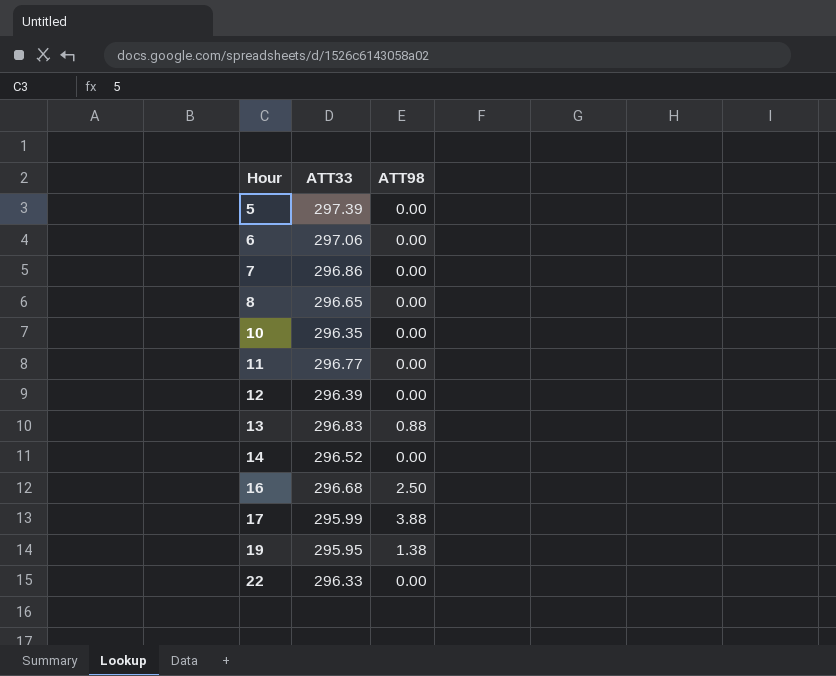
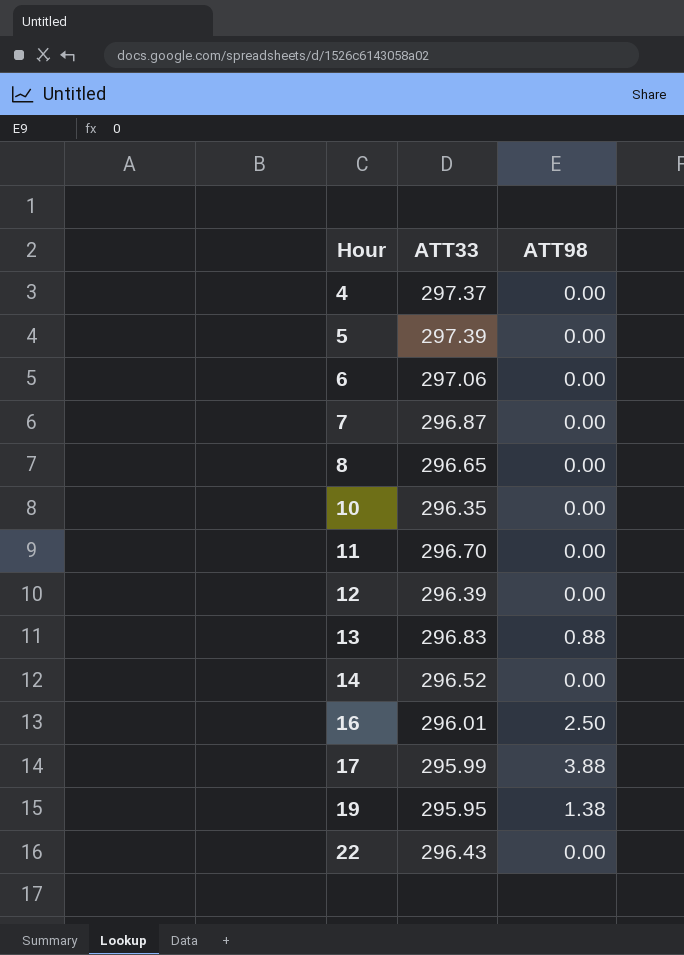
row 4: none -> 297.37 | 0.00
7 | ATT33: 296.86 -> 296.87
11 | ATT33: 296.77 -> 296.70
16 | ATT33: 296.68 -> 296.01
22 | ATT33: 296.33 -> 296.43

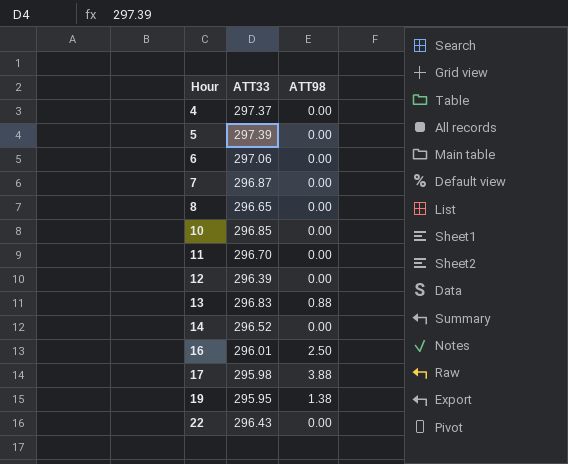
10 | ATT33: 296.35 -> 296.85
17 | ATT33: 295.99 -> 295.98

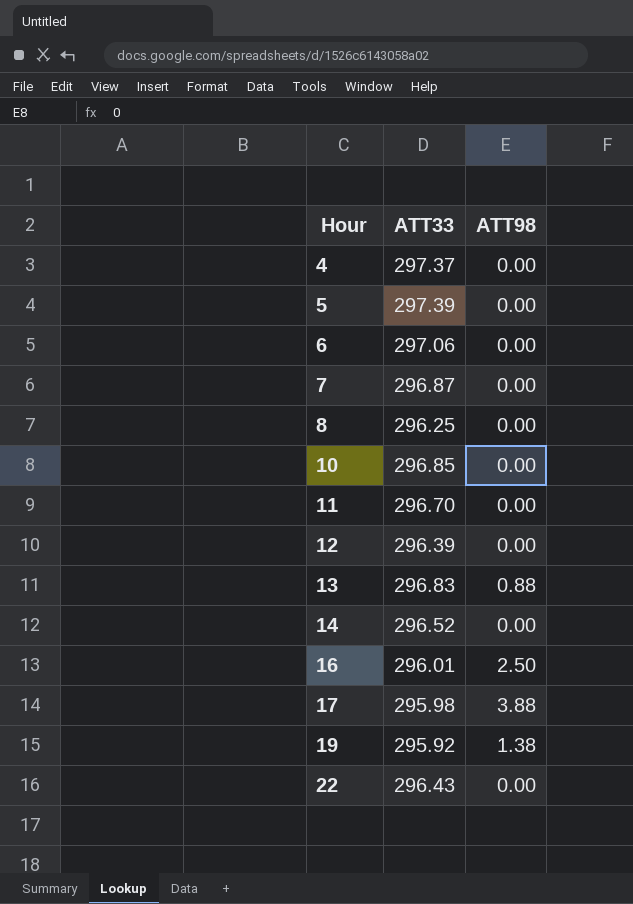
8 | ATT33: 296.65 -> 296.25
19 | ATT33: 295.95 -> 295.92

